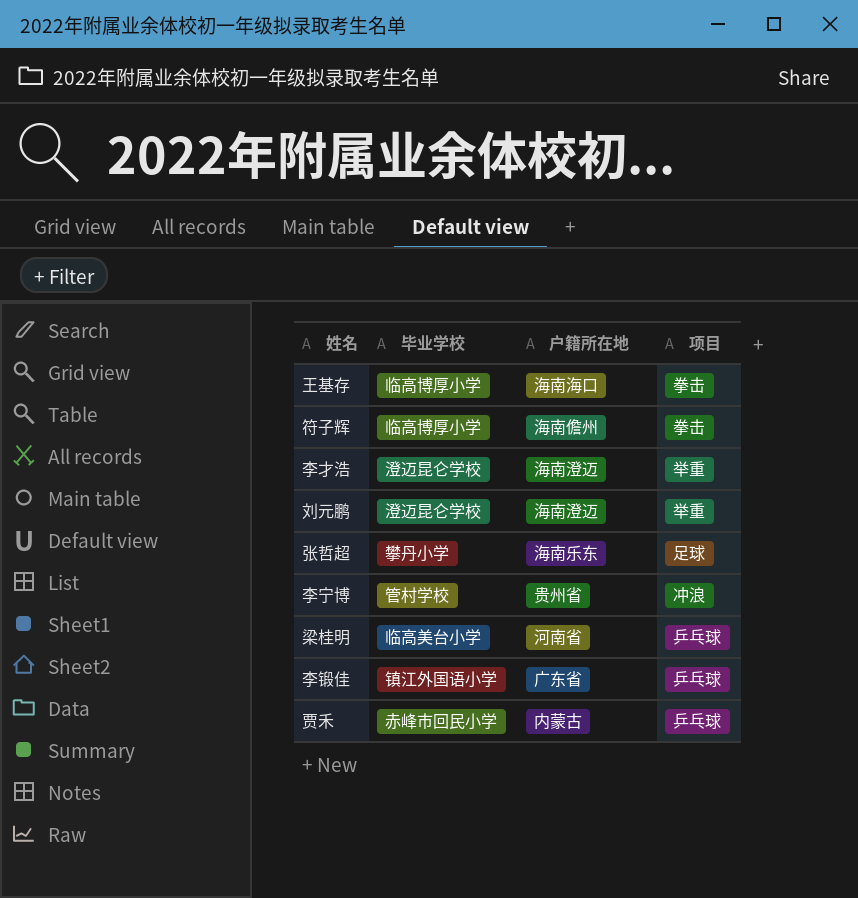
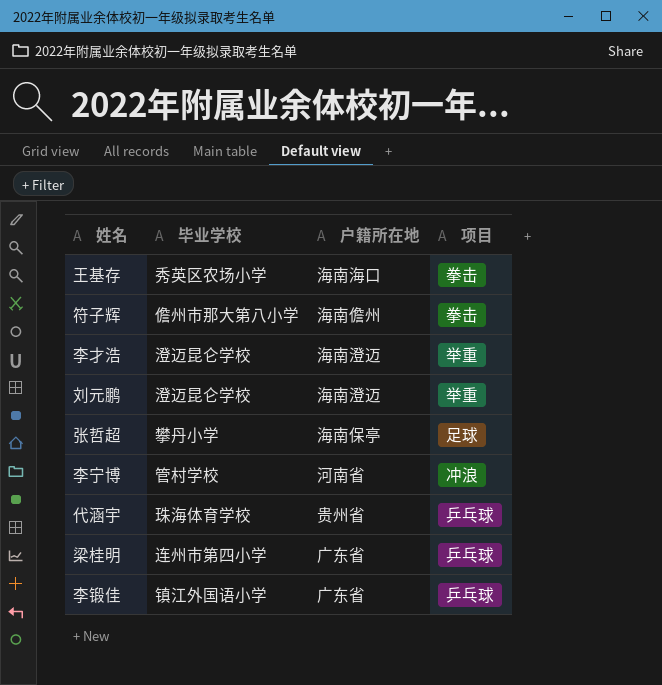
row 贾禾: 赤峰市回民小学 | 内蒙古 | 乒乓球 -> none
王基存 | 毕业学校: 临高博厚小学 -> 秀英区农场小学
符子辉 | 毕业学校: 临高博厚小学 -> 儋州市那大第八小学
张哲超 | 户籍所在地: 海南乐东 -> 海南保亭
李宁博 | 户籍所在地: 贵州省 -> 河南省
row 代涵宇: none -> 珠海体育学校 | 贵州省 | 乒乓球
梁桂明 | 毕业学校: 临高美台小学 -> 连州市第四小学
梁桂明 | 户籍所在地: 河南省 -> 广东省

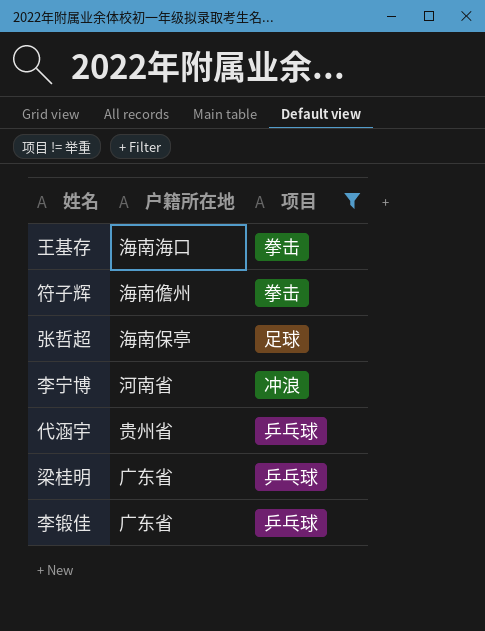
filter: none -> 项目 != 举重
column 毕业学校 | position: 2 -> none

